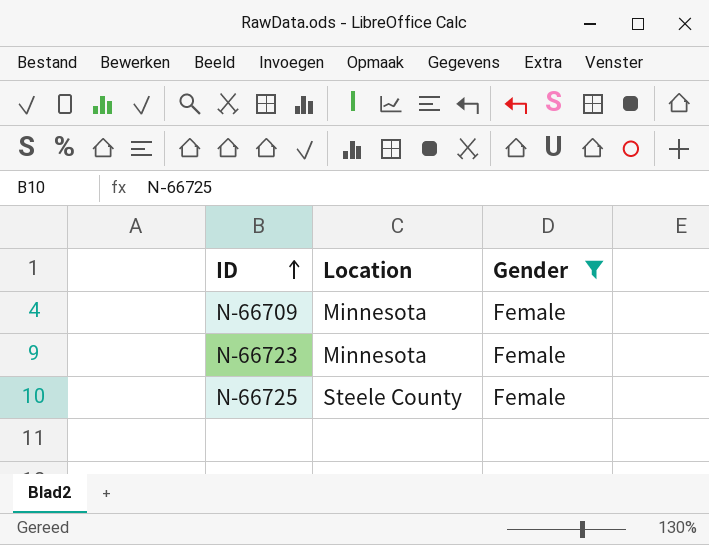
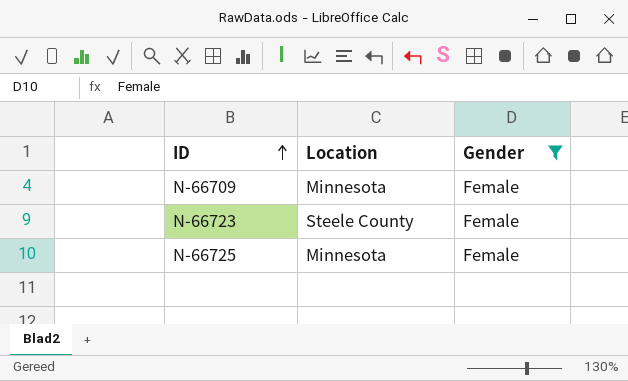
N-66723 | Location: Minnesota -> Steele County
N-66725 | Location: Steele County -> Minnesota

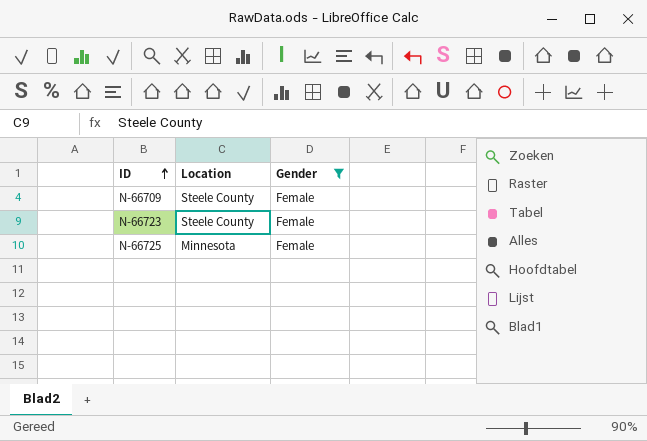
N-66709 | Location: Minnesota -> Steele County

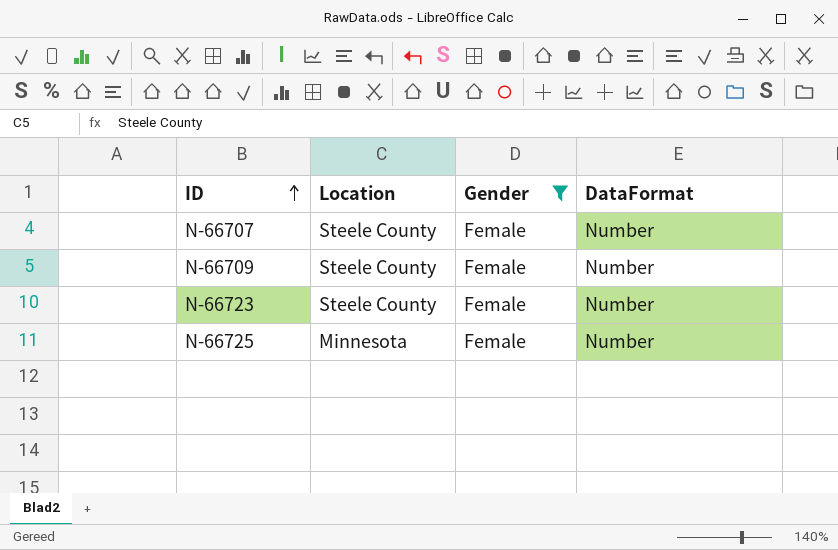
column DataFormat | position: none -> 4
row N-66707: none -> Steele County | Female | Number

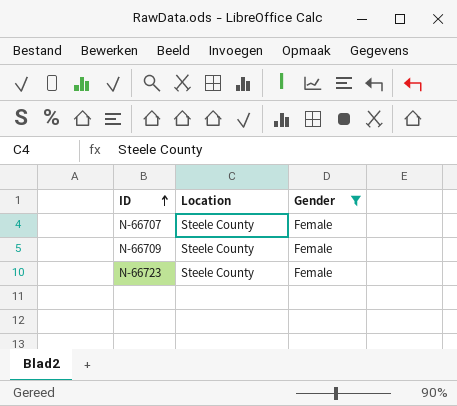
column DataFormat | position: 4 -> none
row N-66725: Minnesota | Female | Number -> none

